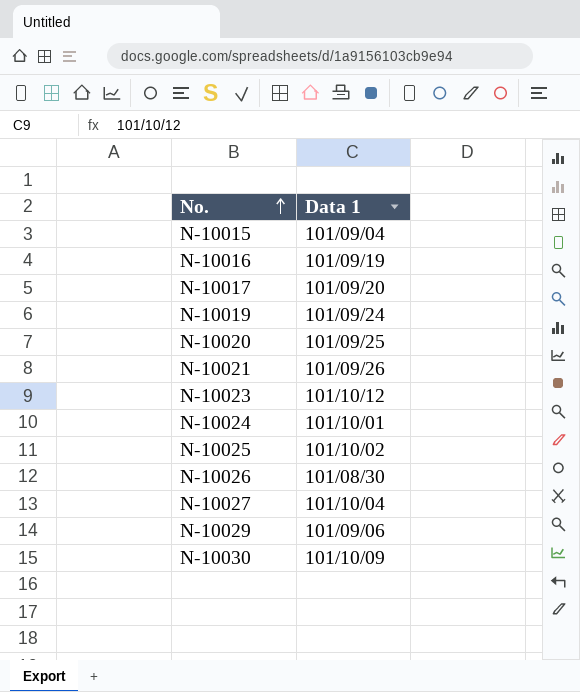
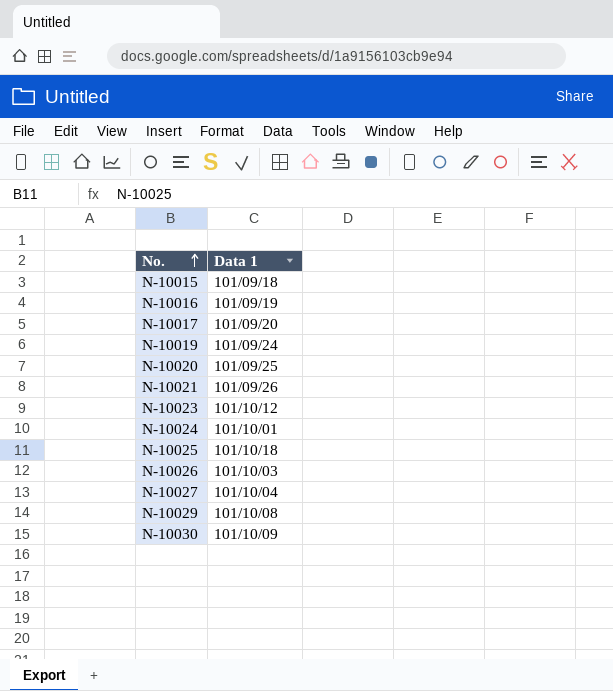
N-10015 | Data 1: 101/09/04 -> 101/09/18
N-10025 | Data 1: 101/10/02 -> 101/10/18
N-10026 | Data 1: 101/08/30 -> 101/10/03
N-10029 | Data 1: 101/09/06 -> 101/10/08

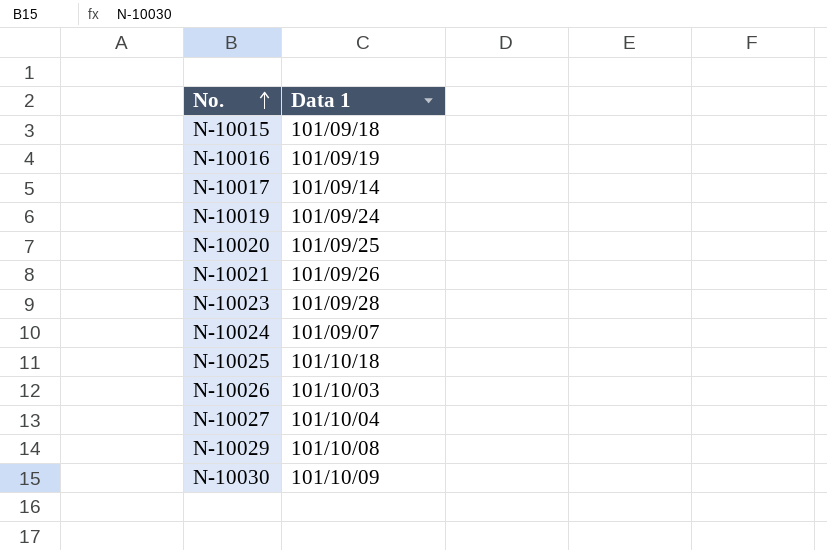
N-10017 | Data 1: 101/09/20 -> 101/09/14
N-10023 | Data 1: 101/10/12 -> 101/09/28
N-10024 | Data 1: 101/10/01 -> 101/09/07

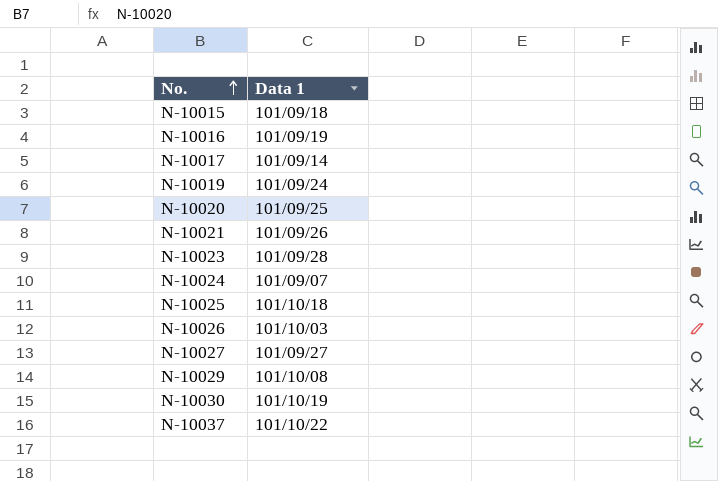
N-10027 | Data 1: 101/10/04 -> 101/09/27
N-10030 | Data 1: 101/10/09 -> 101/10/19
row N-10037: none -> 101/10/22

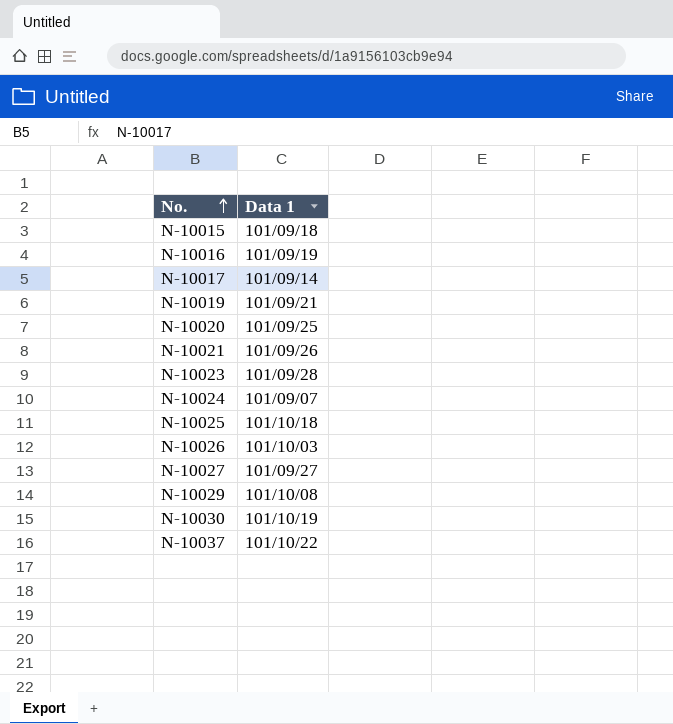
N-10019 | Data 1: 101/09/24 -> 101/09/21

